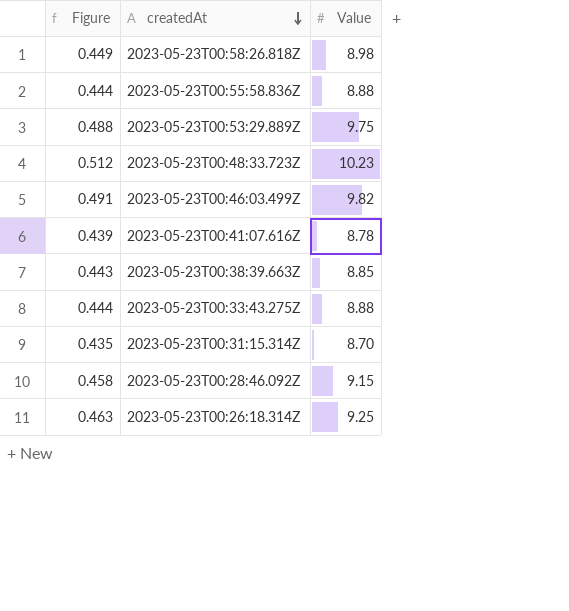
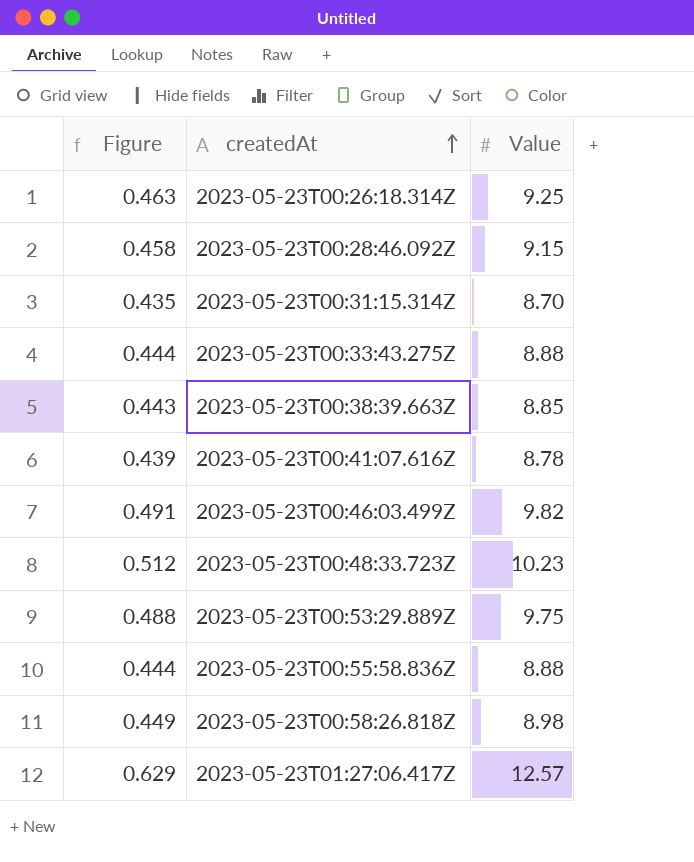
row order: createdAt descending -> createdAt ascending
row 2023-05-23T01:27:06.417Z: none -> 0.629 | 12.57

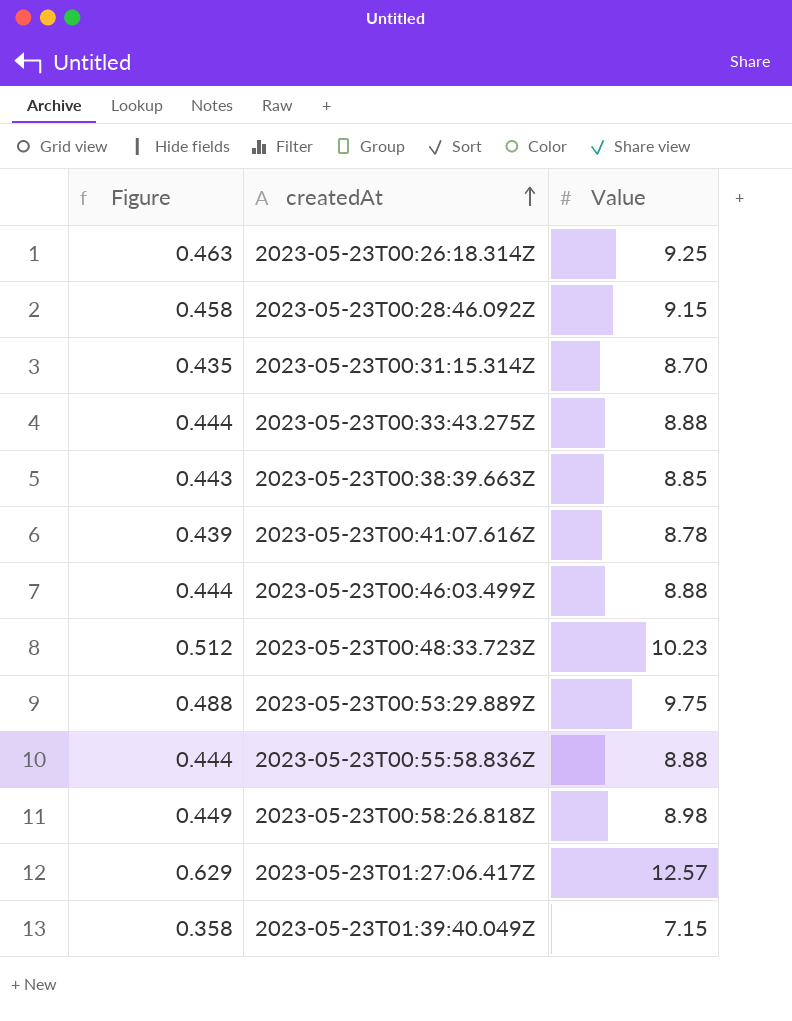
2023-05-23T00:46:03.499Z | Figure: 0.491 -> 0.444
2023-05-23T00:46:03.499Z | Value: 9.82 -> 8.88
row 2023-05-23T01:39:40.049Z: none -> 0.358 | 7.15

